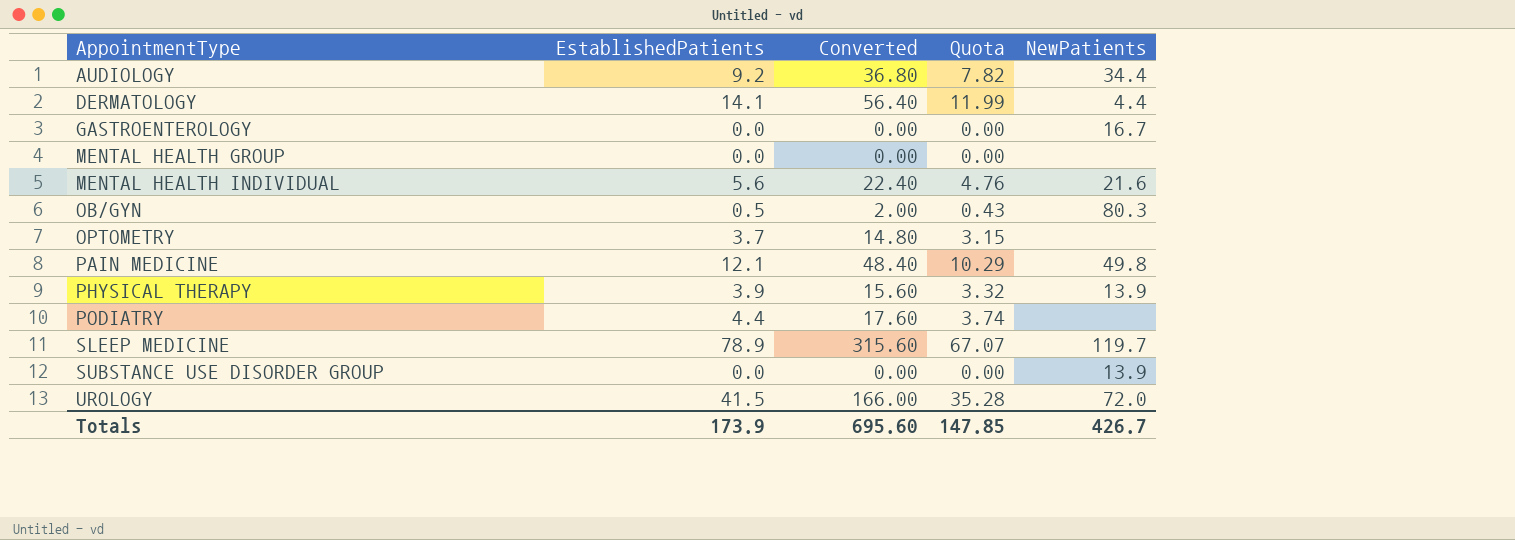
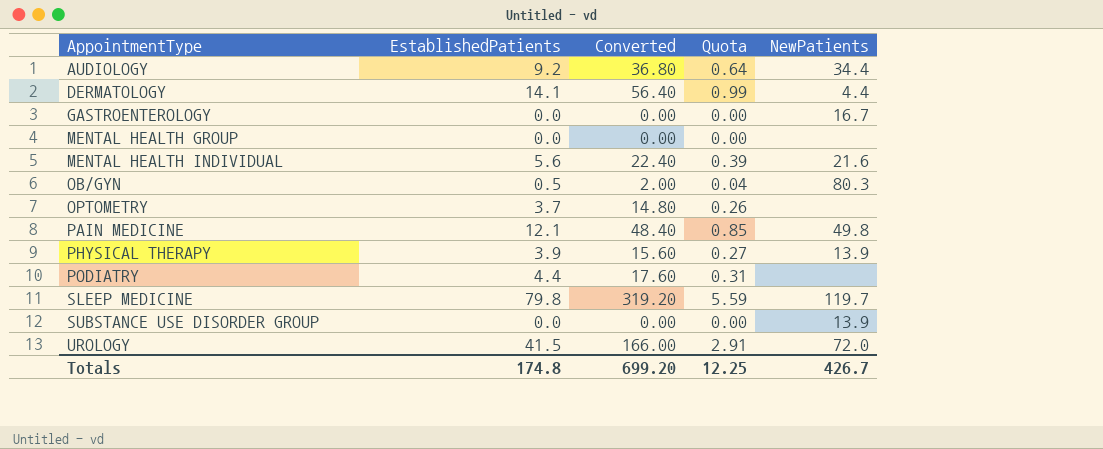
column Quota | formula: [EstablishedPatients] * 0.85 -> [EstablishedPatients] * 0.07
SLEEP MEDICINE | EstablishedPatients: 78.9 -> 79.8
SLEEP MEDICINE | Converted: 315.60 -> 319.20
Totals | EstablishedPatients: 173.9 -> 174.8
Totals | Converted: 695.60 -> 699.20
Totals | Quota: 147.85 -> 12.25

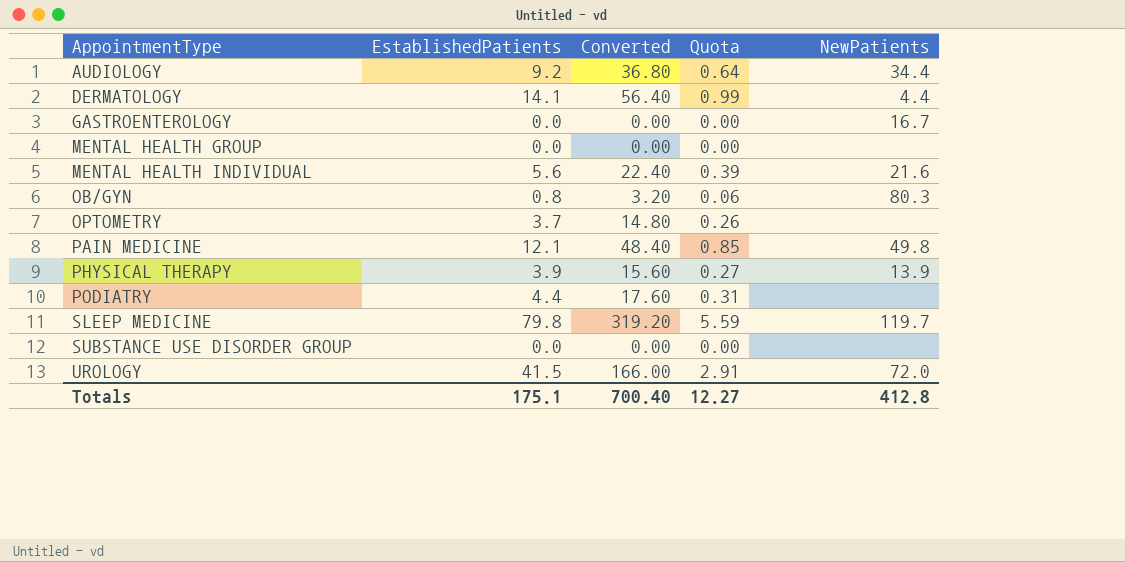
OB/GYN | EstablishedPatients: 0.5 -> 0.8
OB/GYN | Converted: 2.00 -> 3.20
OB/GYN | Quota: 0.04 -> 0.06
SUBSTANCE USE DISORDER GROUP | NewPatients: 13.9 -> none
Totals | EstablishedPatients: 174.8 -> 175.1
Totals | Converted: 699.20 -> 700.40
Totals | Quota: 12.25 -> 12.27
Totals | NewPatients: 426.7 -> 412.8

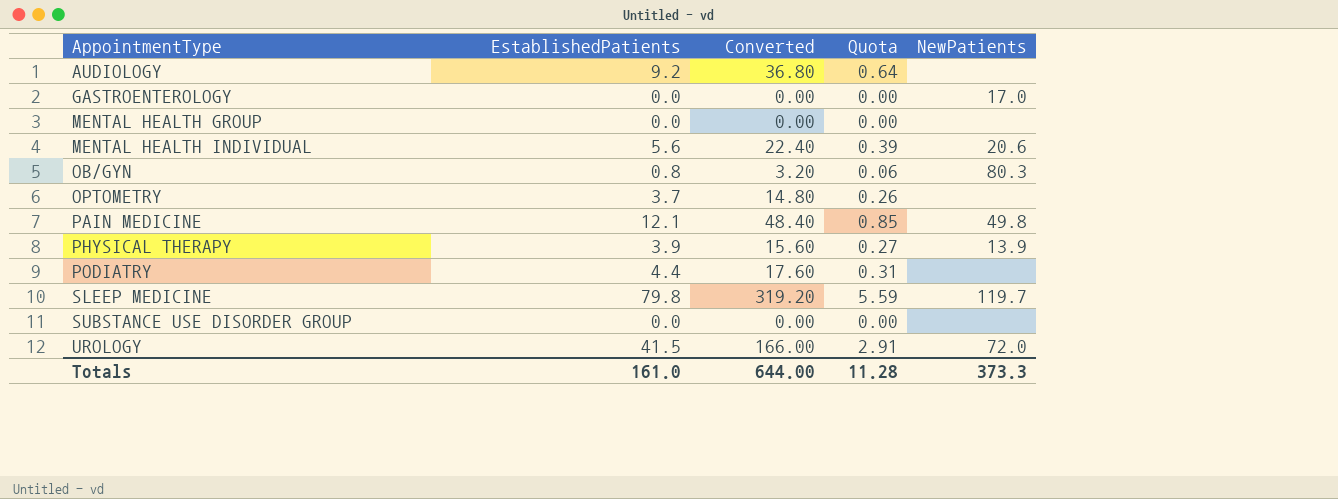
row DERMATOLOGY: 14.1 | 56.40 | 0.99 | 4.4 -> none
AUDIOLOGY | NewPatients: 34.4 -> none
GASTROENTEROLOGY | NewPatients: 16.7 -> 17.0
MENTAL HEALTH INDIVIDUAL | NewPatients: 21.6 -> 20.6
Totals | EstablishedPatients: 175.1 -> 161.0
Totals | Converted: 700.40 -> 644.00
Totals | Quota: 12.27 -> 11.28
Totals | NewPatients: 412.8 -> 373.3

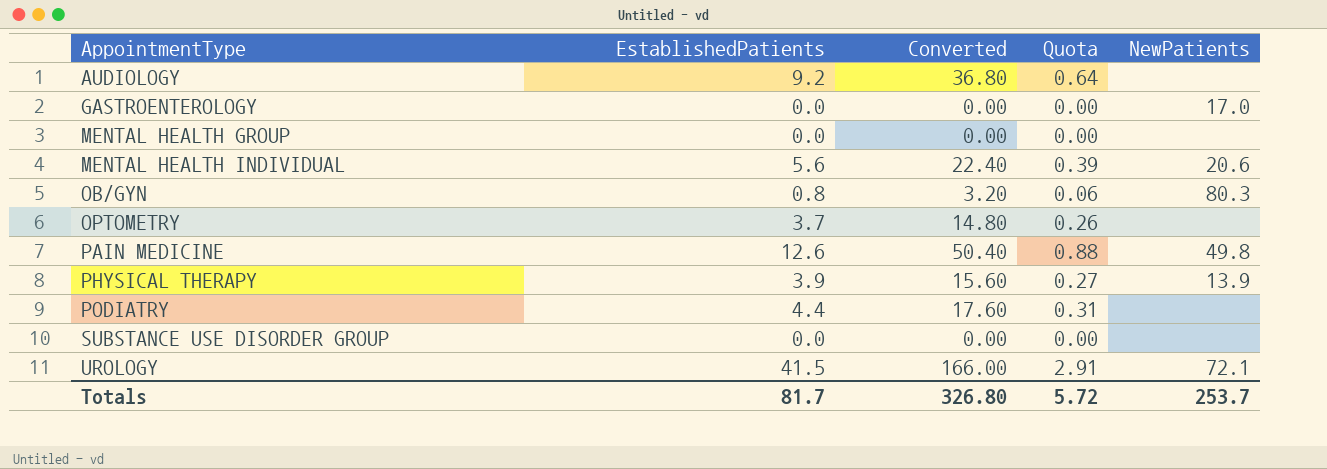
row SLEEP MEDICINE: 79.8 | 319.20 | 5.59 | 119.7 -> none
PAIN MEDICINE | EstablishedPatients: 12.1 -> 12.6
PAIN MEDICINE | Converted: 48.40 -> 50.40
PAIN MEDICINE | Quota: 0.85 -> 0.88
UROLOGY | NewPatients: 72.0 -> 72.1
Totals | EstablishedPatients: 161.0 -> 81.7
Totals | Converted: 644.00 -> 326.80
Totals | Quota: 11.28 -> 5.72
Totals | NewPatients: 373.3 -> 253.7

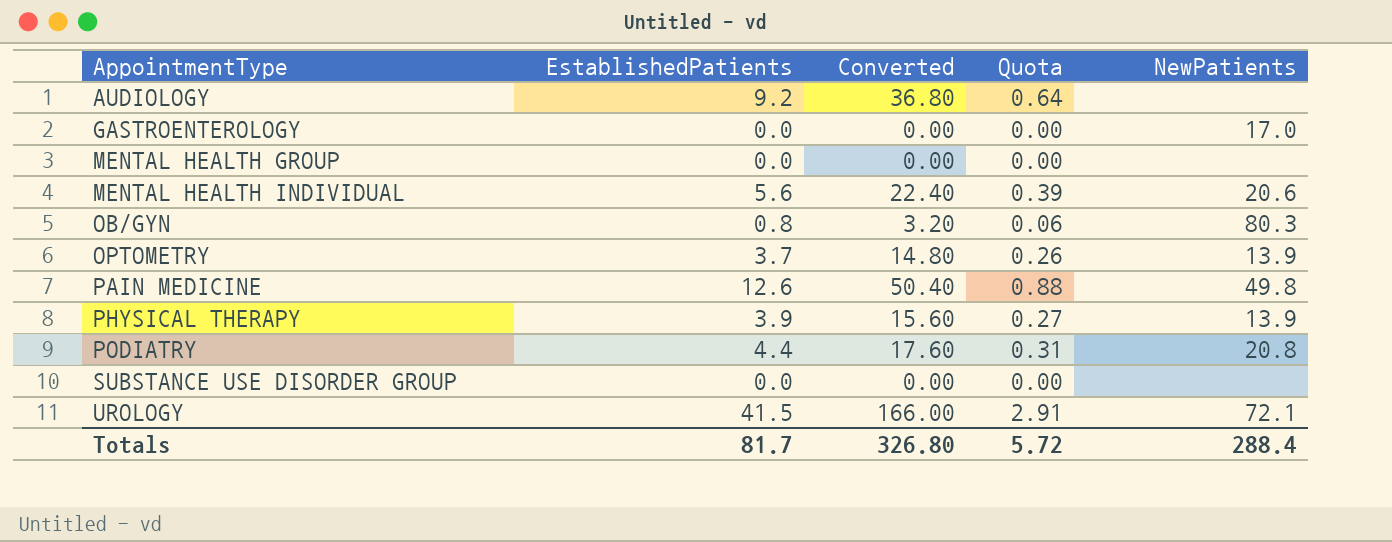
OPTOMETRY | NewPatients: none -> 13.9
PODIATRY | NewPatients: none -> 20.8
Totals | NewPatients: 253.7 -> 288.4

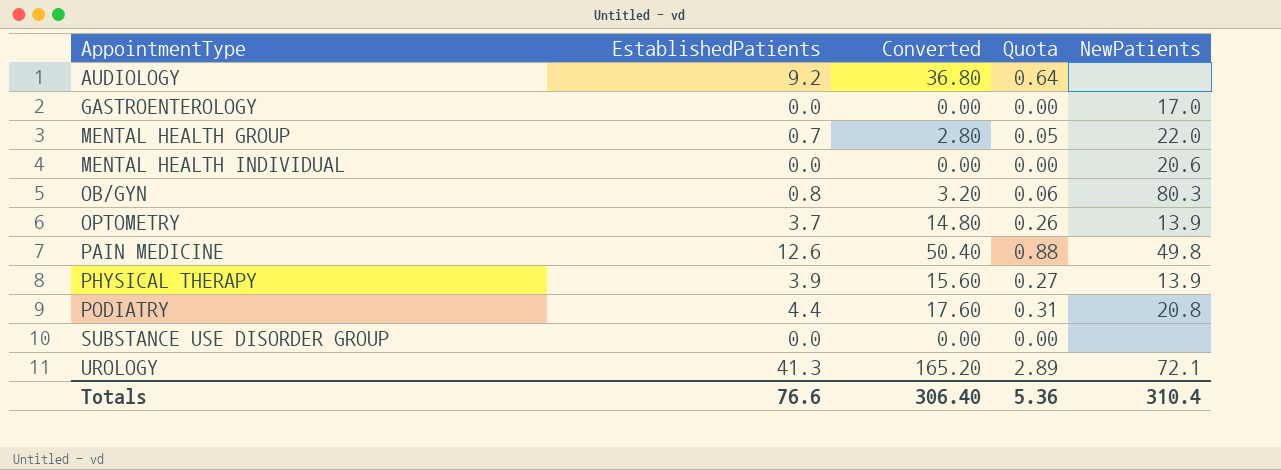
MENTAL HEALTH GROUP | EstablishedPatients: 0.0 -> 0.7
MENTAL HEALTH GROUP | Converted: 0.00 -> 2.80
MENTAL HEALTH GROUP | Quota: 0.00 -> 0.05
MENTAL HEALTH GROUP | NewPatients: none -> 22.0
MENTAL HEALTH INDIVIDUAL | EstablishedPatients: 5.6 -> 0.0
MENTAL HEALTH INDIVIDUAL | Converted: 22.40 -> 0.00
MENTAL HEALTH INDIVIDUAL | Quota: 0.39 -> 0.00
UROLOGY | EstablishedPatients: 41.5 -> 41.3
UROLOGY | Converted: 166.00 -> 165.20
UROLOGY | Quota: 2.91 -> 2.89
Totals | EstablishedPatients: 81.7 -> 76.6
Totals | Converted: 326.80 -> 306.40
Totals | Quota: 5.72 -> 5.36
Totals | NewPatients: 288.4 -> 310.4

